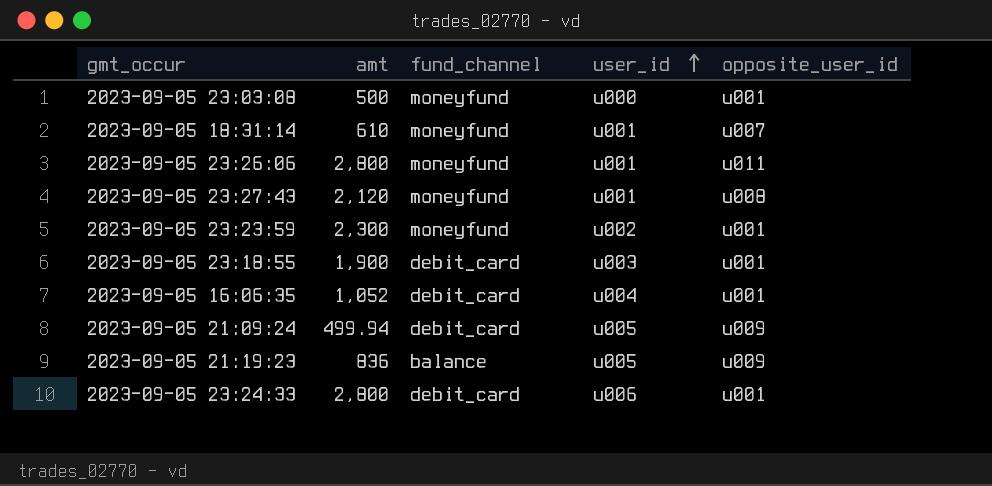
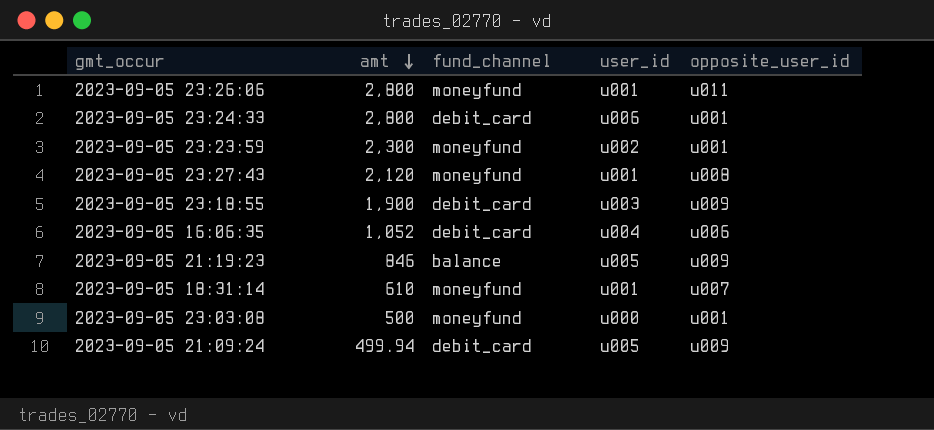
row order: user_id ascending -> amt descending
2023-09-05 23:18:55 | opposite_user_id: u001 -> u009
2023-09-05 16:06:35 | opposite_user_id: u001 -> u006
2023-09-05 21:19:23 | amt: 836 -> 846

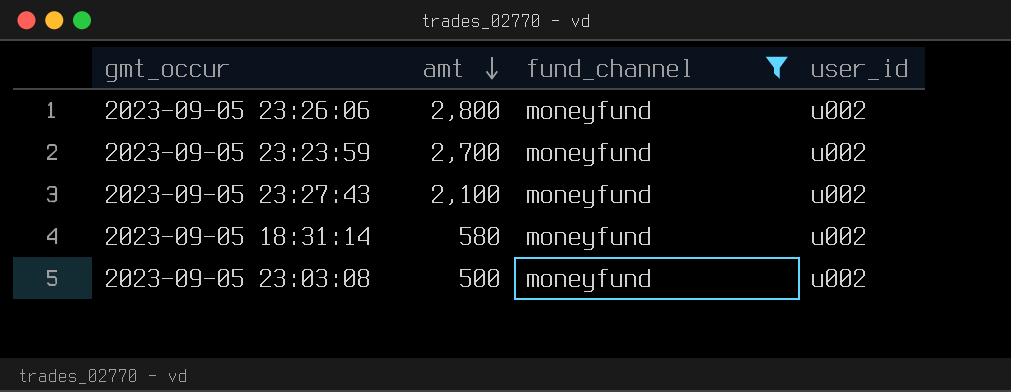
filter: none -> fund_channel = moneyfund
column opposite_user_id | position: 5 -> none
2023-09-05 23:26:06 | user_id: u001 -> u002
2023-09-05 23:23:59 | amt: 2,300 -> 2,700
2023-09-05 23:27:43 | amt: 2,120 -> 2,100
2023-09-05 23:27:43 | user_id: u001 -> u002
2023-09-05 18:31:14 | amt: 610 -> 580
2023-09-05 18:31:14 | user_id: u001 -> u002
2023-09-05 23:03:08 | user_id: u000 -> u002

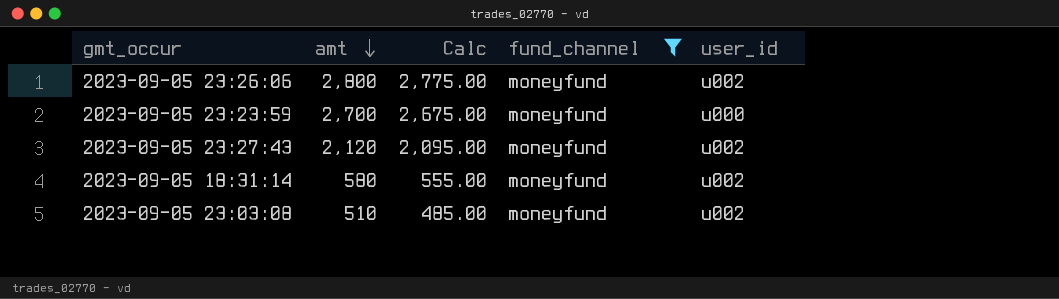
column Calc | formula: none -> [amt] - 25
2023-09-05 23:23:59 | user_id: u002 -> u000
2023-09-05 23:27:43 | amt: 2,100 -> 2,120
2023-09-05 23:03:08 | amt: 500 -> 510

